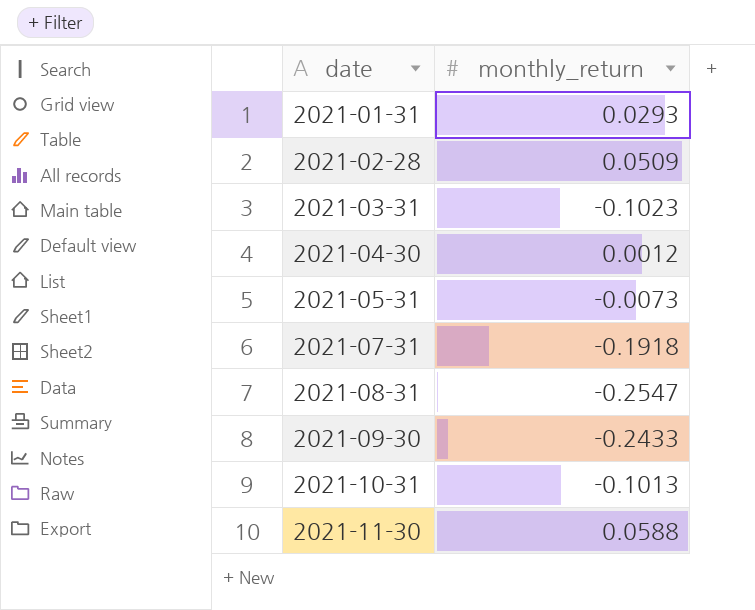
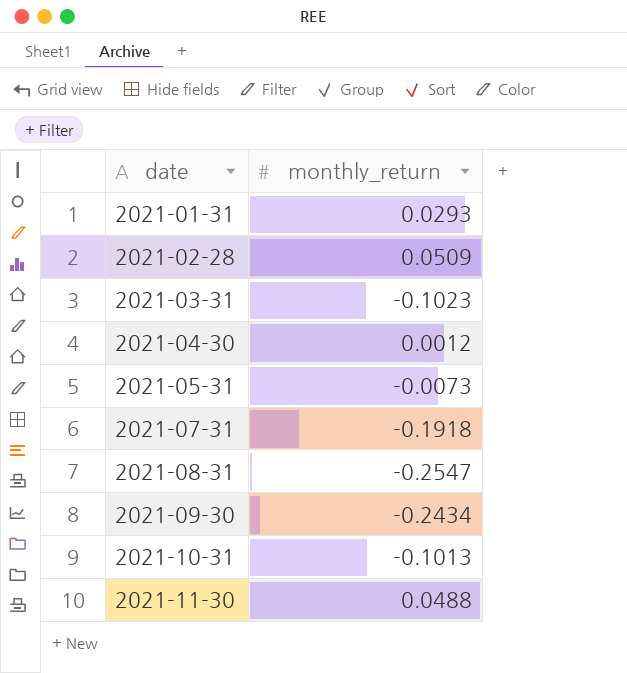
2021-09-30 | monthly_return: -0.2433 -> -0.2434
2021-11-30 | monthly_return: 0.0588 -> 0.0488

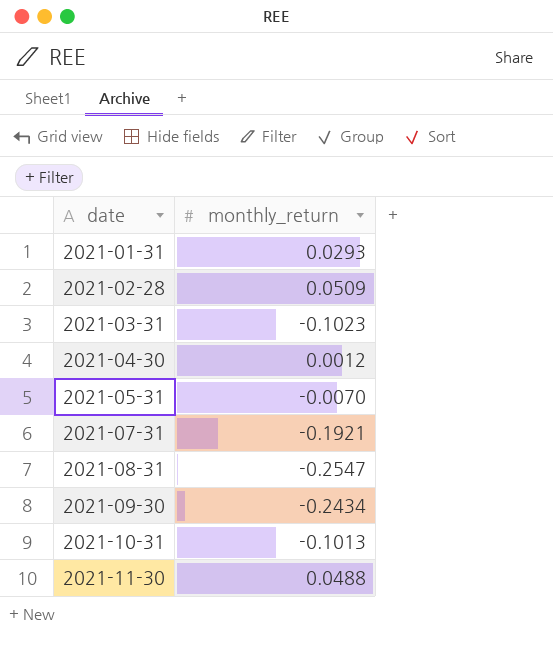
2021-05-31 | monthly_return: -0.0073 -> -0.0070
2021-07-31 | monthly_return: -0.1918 -> -0.1921

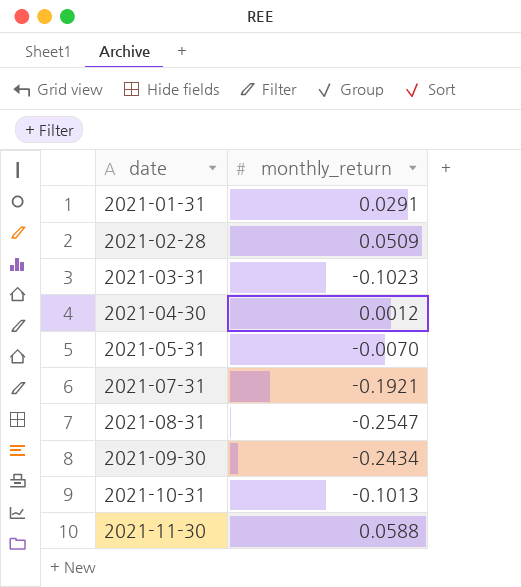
2021-01-31 | monthly_return: 0.0293 -> 0.0291
2021-11-30 | monthly_return: 0.0488 -> 0.0588

